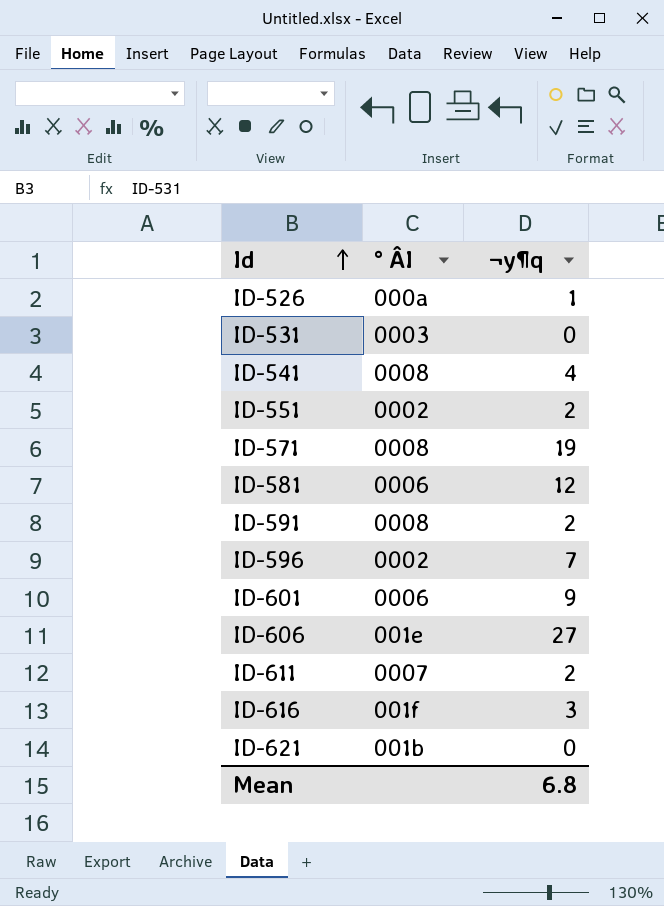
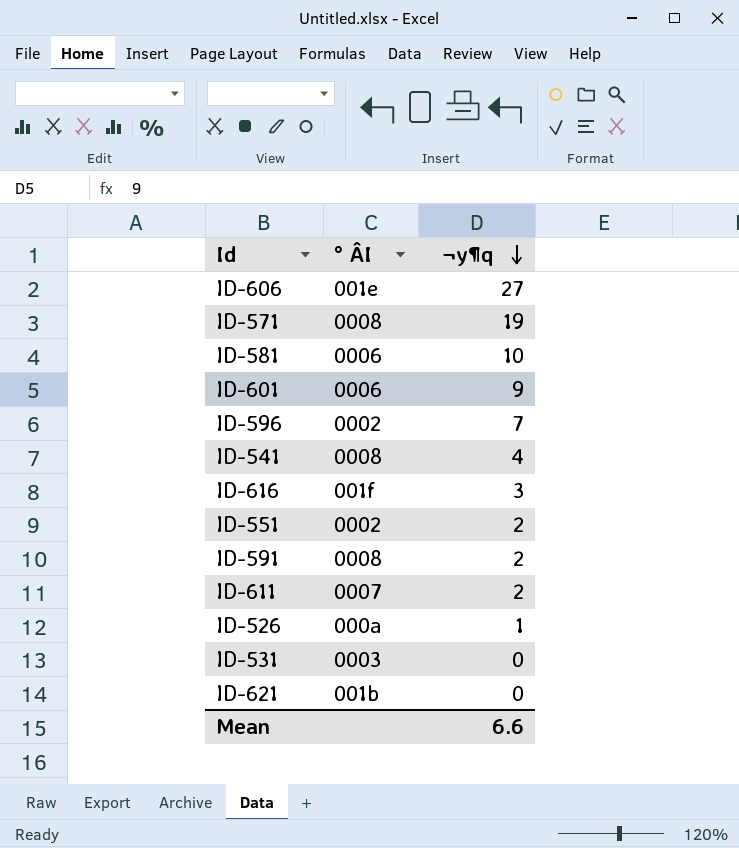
row order: Id ascending -> ¬y¶q descending
ID-581 | ¬y¶q: 12 -> 10
Mean | ¬y¶q: 6.8 -> 6.6

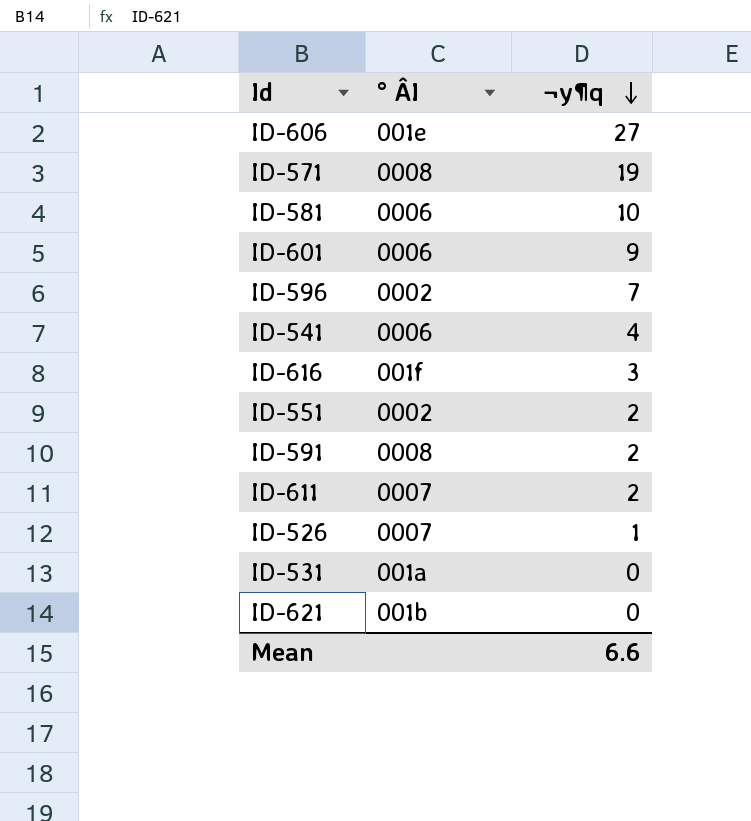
ID-541 | ° ÂI: 0008 -> 0006
ID-526 | ° ÂI: 000a -> 0007
ID-531 | ° ÂI: 0003 -> 001a

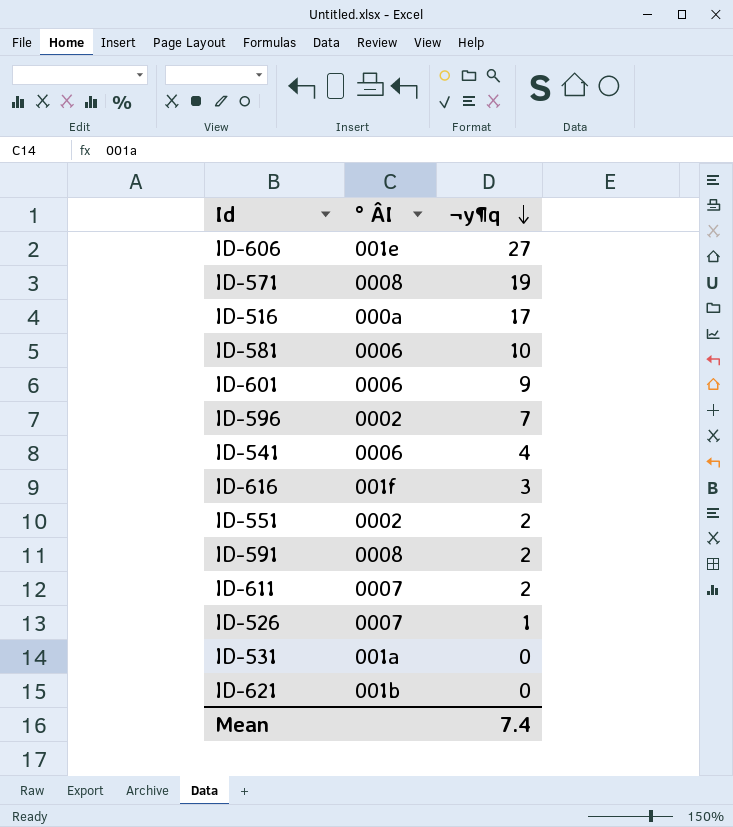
row ID-516: none -> 000a | 17
Mean | ¬y¶q: 6.6 -> 7.4

